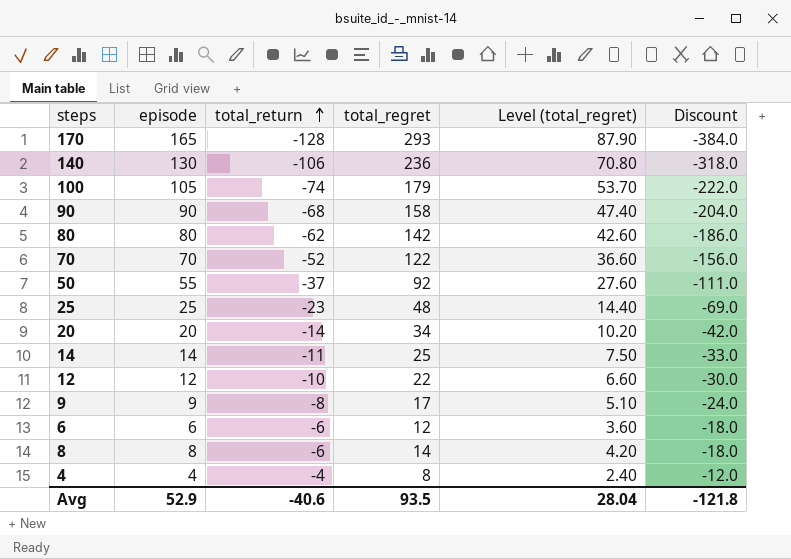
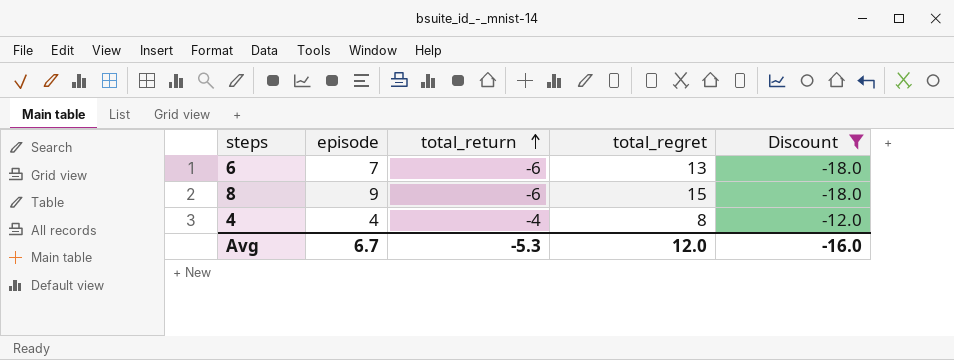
filter: none -> Discount >= -18.0
column Level (total_regret) | formula: [total_regret] * 0.3 -> none
6 | episode: 6 -> 7
6 | total_regret: 12 -> 13
8 | episode: 8 -> 9
8 | total_regret: 14 -> 15
Avg | episode: 52.9 -> 6.7
Avg | total_return: -40.6 -> -5.3
Avg | total_regret: 93.5 -> 12.0
Avg | Discount: -121.8 -> -16.0

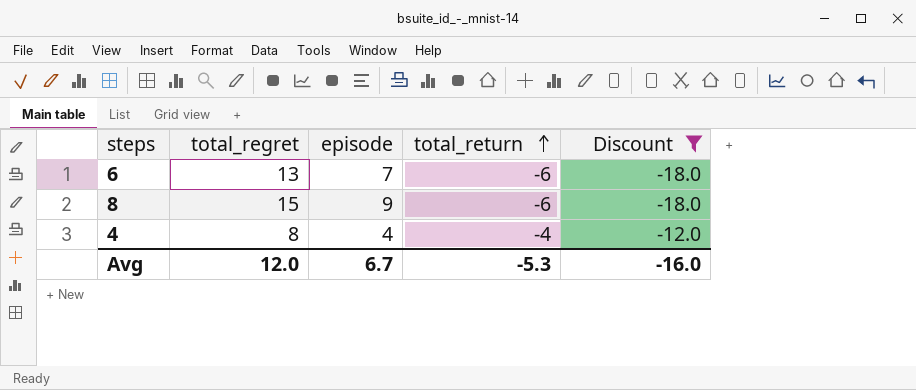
column total_regret | position: 4 -> 2

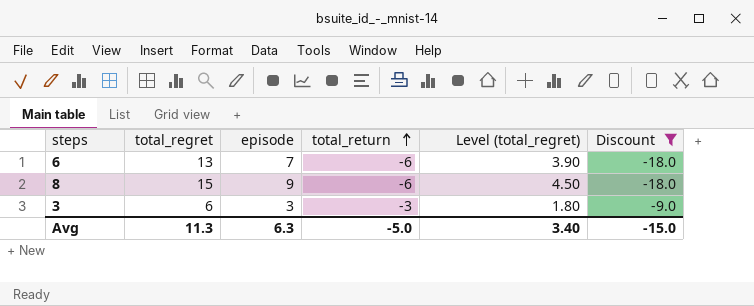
column Level (total_regret) | formula: none -> [total_regret] * 0.3
row 4: 8 | 4 | -4 | -12.0 -> none
row 3: none -> 6 | 3 | -3 | 1.80 | -9.0
Avg | total_regret: 12.0 -> 11.3
Avg | episode: 6.7 -> 6.3
Avg | total_return: -5.3 -> -5.0
Avg | Discount: -16.0 -> -15.0

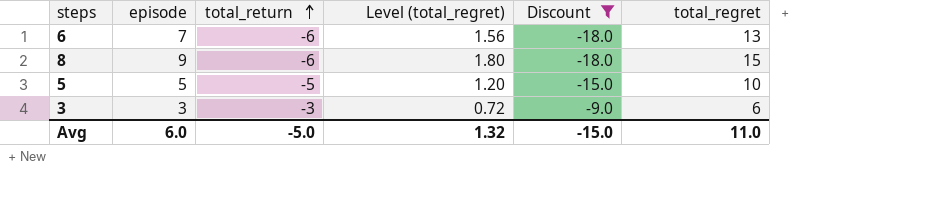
column Level (total_regret) | formula: [total_regret] * 0.3 -> [total_regret] * 0.12
column total_regret | position: 2 -> 6
row 5: none -> 5 | -5 | 1.20 | -15.0 | 10
Avg | episode: 6.3 -> 6.0
Avg | Level (total_regret): 3.40 -> 1.32
Avg | total_regret: 11.3 -> 11.0

